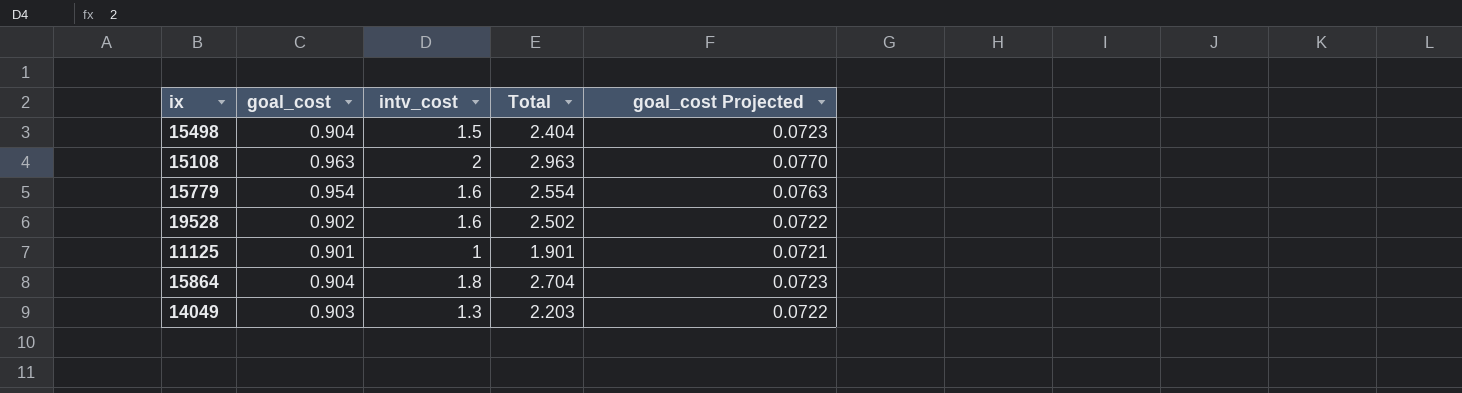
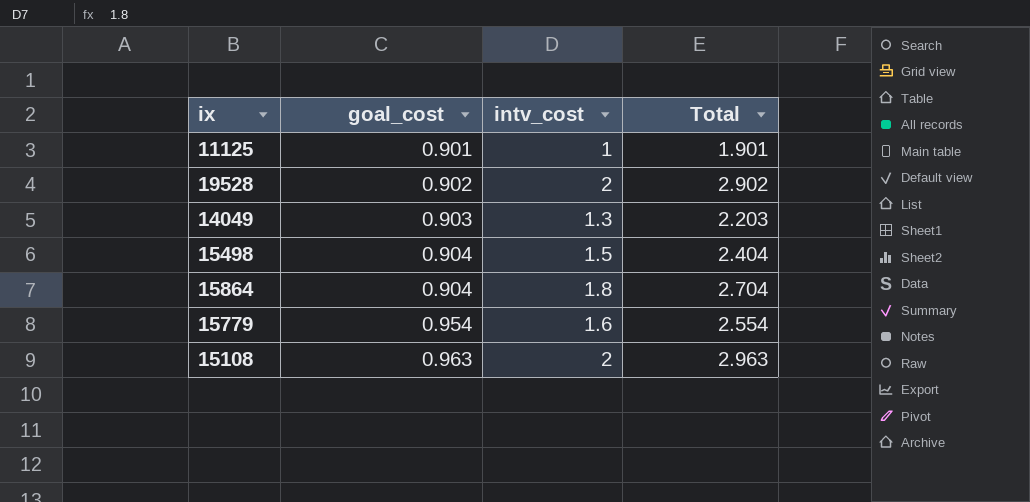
row order: none -> goal_cost ascending
column goal_cost Projected | formula: [goal_cost] * 0.08 -> none
19528 | intv_cost: 1.6 -> 2
19528 | Total: 2.502 -> 2.902

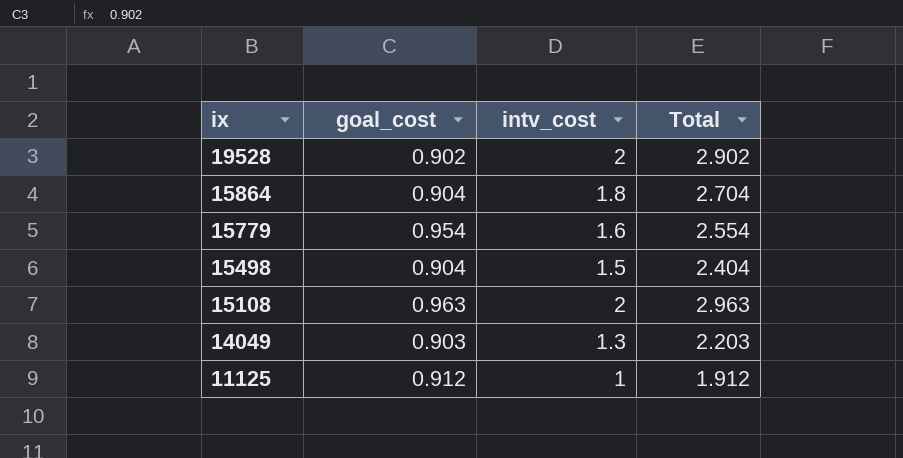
row order: goal_cost ascending -> ix descending
11125 | goal_cost: 0.901 -> 0.912
11125 | Total: 1.901 -> 1.912

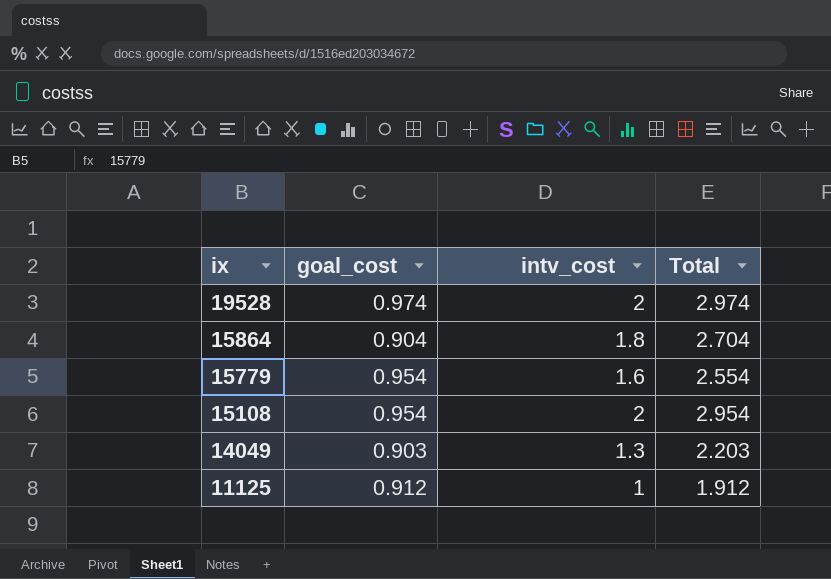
row 15498: 0.904 | 1.5 | 2.404 -> none
19528 | goal_cost: 0.902 -> 0.974
19528 | Total: 2.902 -> 2.974
15108 | goal_cost: 0.963 -> 0.954
15108 | Total: 2.963 -> 2.954

